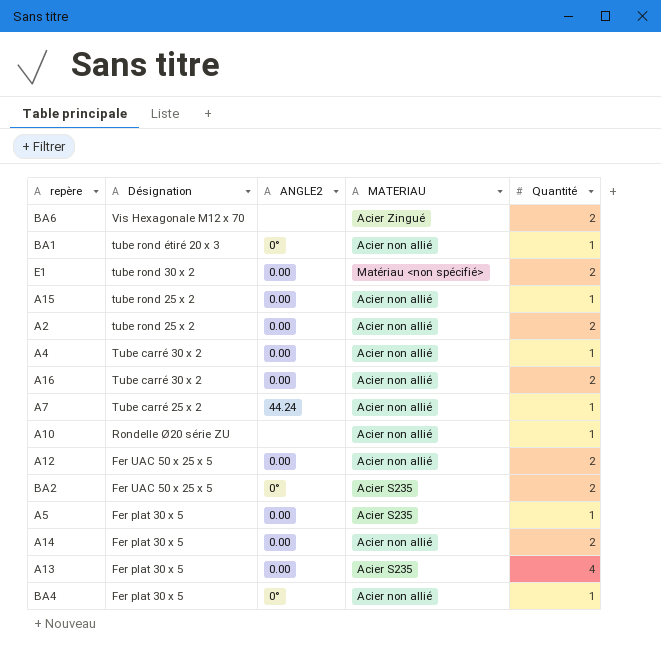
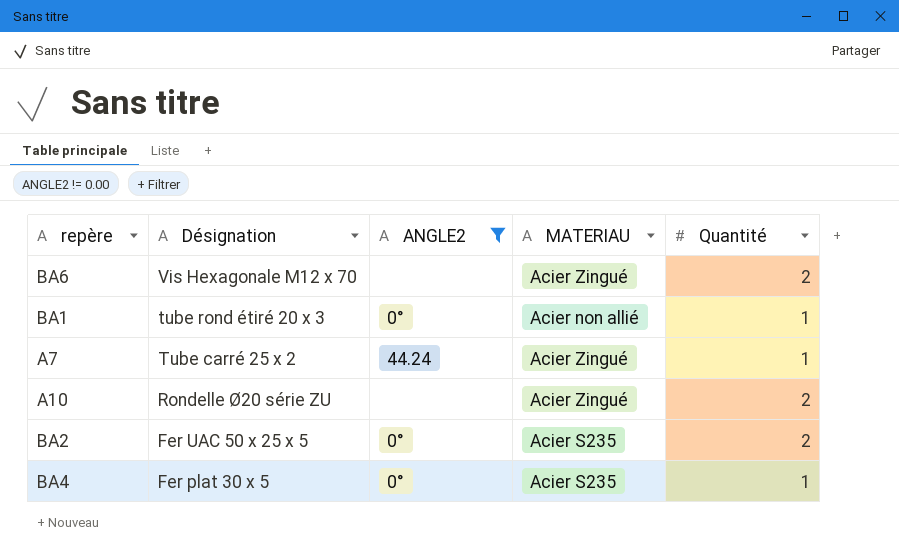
filter: none -> ANGLE2 != 0.00
A7 | MATERIAU: Acier non allié -> Acier Zingué
A10 | MATERIAU: Acier non allié -> Acier Zingué
A10 | Quantité: 1 -> 2
BA4 | MATERIAU: Acier non allié -> Acier S235

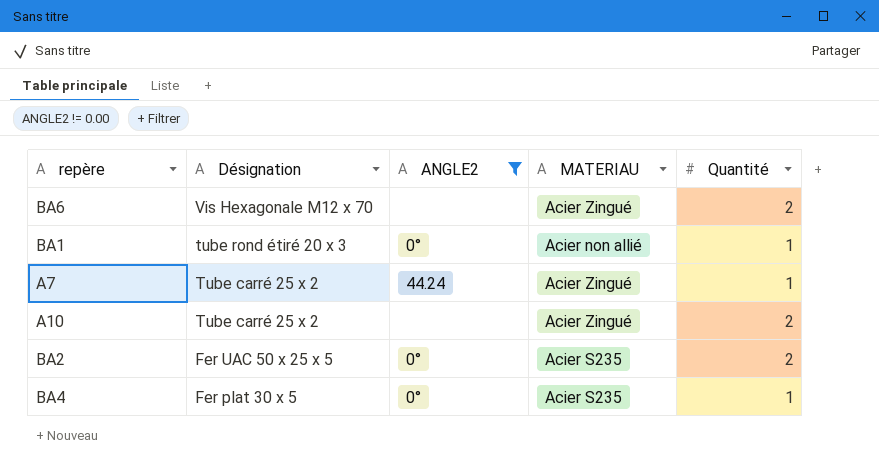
A10 | Désignation: Rondelle Ø20 série ZU -> Tube carré 25 x 2

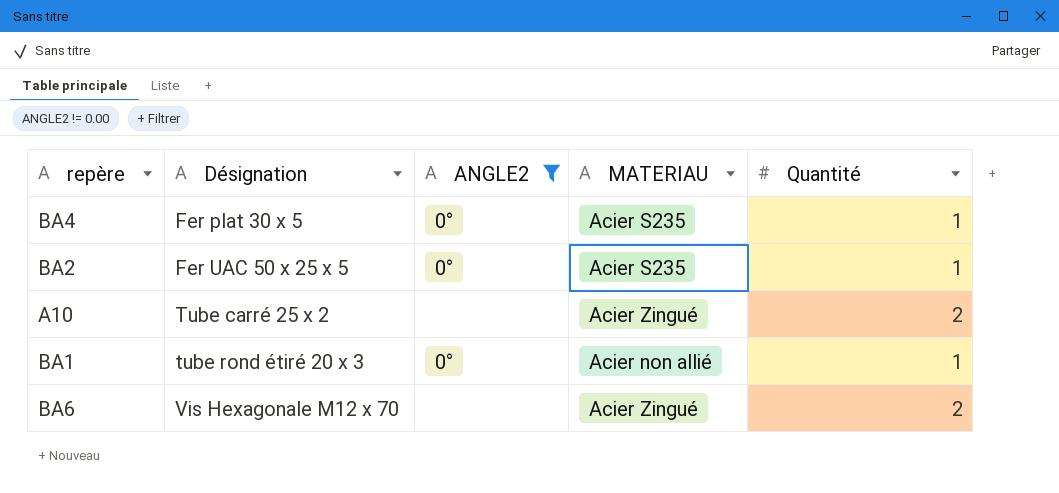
row order: Désignation descending -> Désignation ascending
row A7: Tube carré 25 x 2 | 44.24 | Acier Zingué | 1 -> none
BA2 | Quantité: 2 -> 1

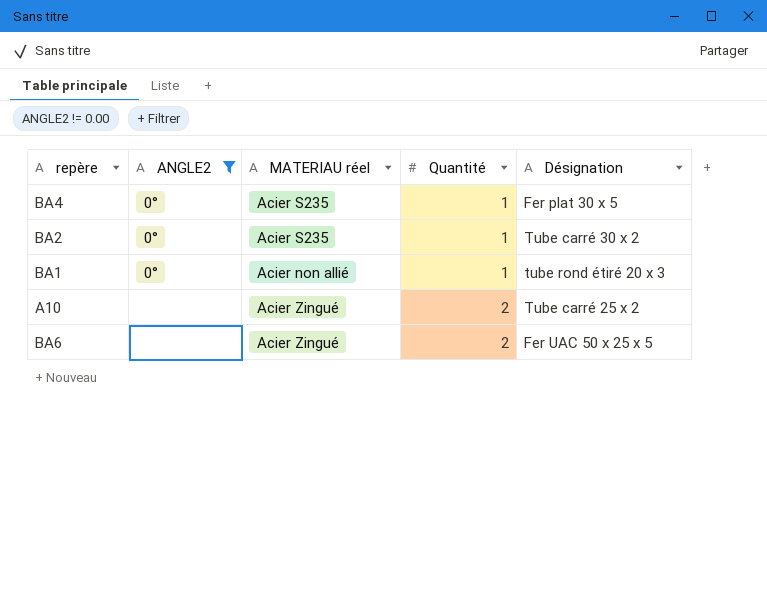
row order: Désignation ascending -> Quantité ascending
column name: MATERIAU -> MATERIAU réel
column Désignation | position: 2 -> 5
BA2 | Désignation: Fer UAC 50 x 25 x 5 -> Tube carré 30 x 2
BA6 | Désignation: Vis Hexagonale M12 x 70 -> Fer UAC 50 x 25 x 5

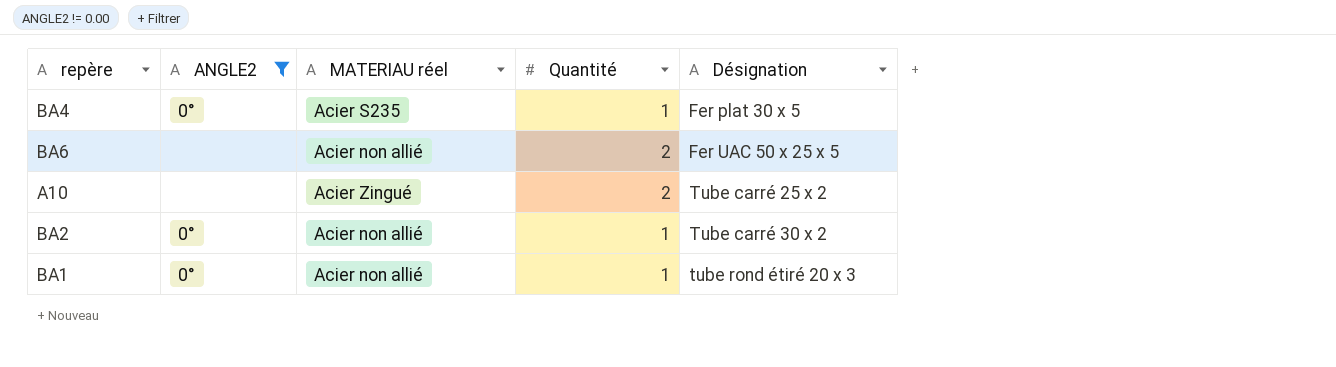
row order: Quantité ascending -> Désignation ascending
BA6 | MATERIAU réel: Acier Zingué -> Acier non allié
BA2 | MATERIAU réel: Acier S235 -> Acier non allié

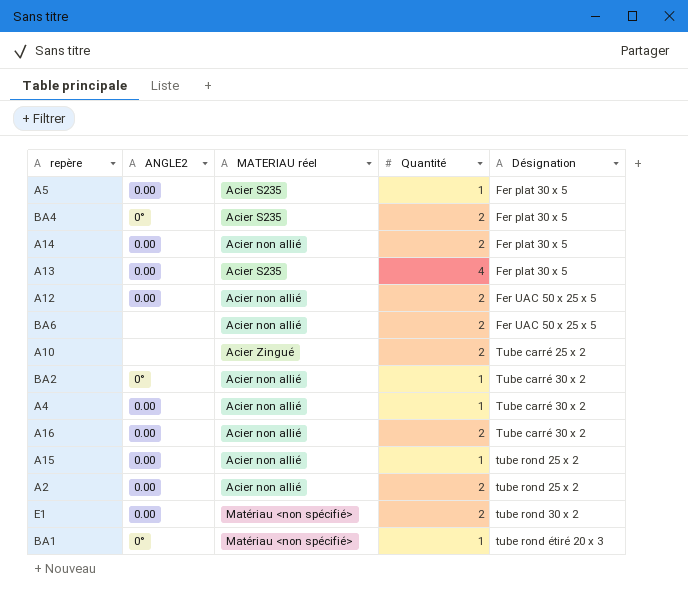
filter: ANGLE2 != 0.00 -> none
BA4 | Quantité: 1 -> 2
BA1 | MATERIAU réel: Acier non allié -> Matériau <non spécifié>

